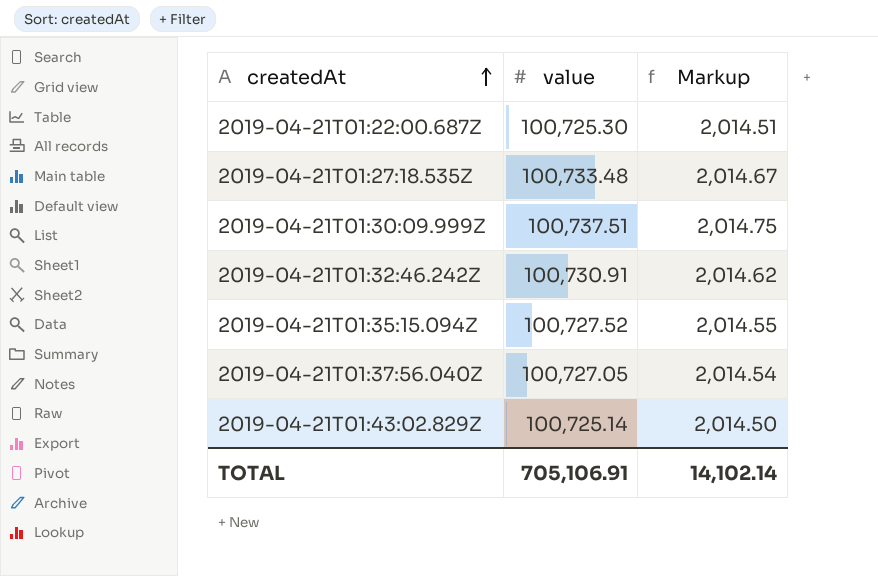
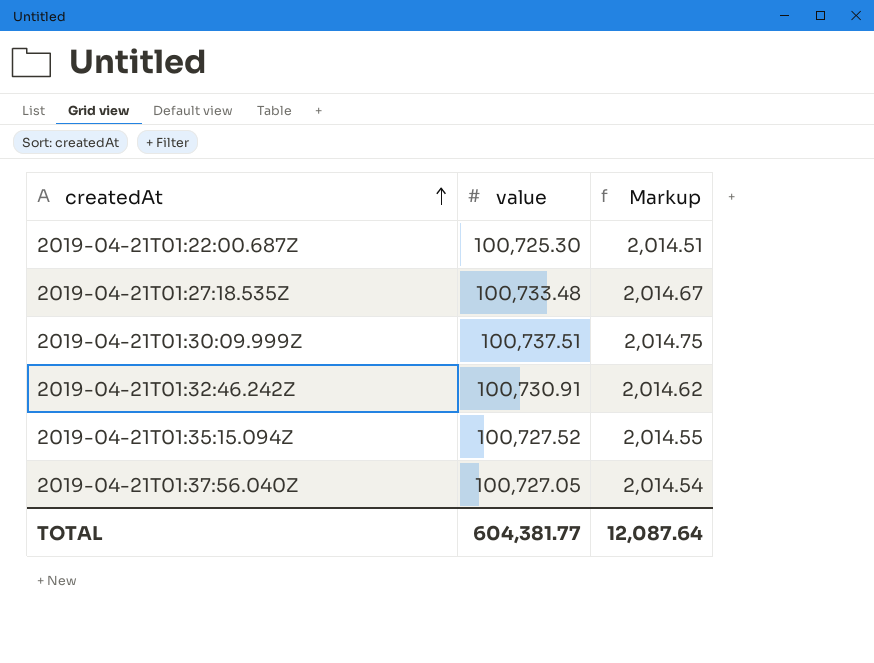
row 2019-04-21T01:43:02.829Z: 100,725.14 | 2,014.50 -> none
TOTAL | value: 705,106.91 -> 604,381.77
TOTAL | Markup: 14,102.14 -> 12,087.64

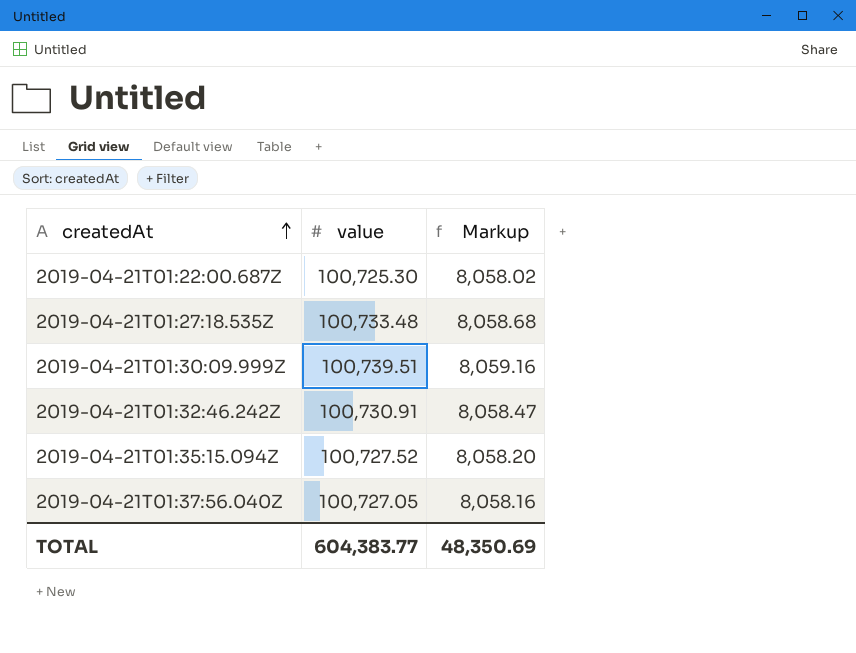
column Markup | formula: [value] * 0.02 -> [value] * 0.08
2019-04-21T01:30:09.999Z | value: 100,737.51 -> 100,739.51
TOTAL | value: 604,381.77 -> 604,383.77
TOTAL | Markup: 12,087.64 -> 48,350.69

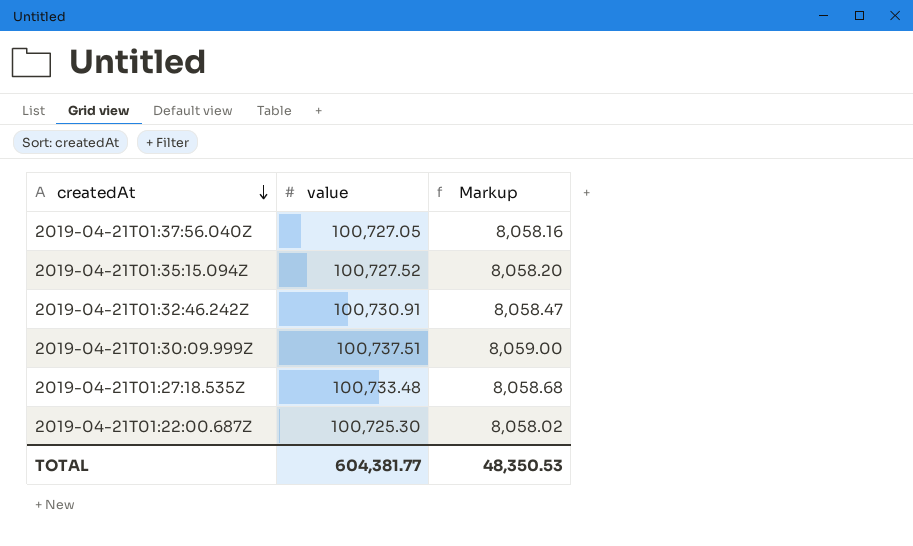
row order: createdAt ascending -> createdAt descending
2019-04-21T01:30:09.999Z | value: 100,739.51 -> 100,737.51
2019-04-21T01:30:09.999Z | Markup: 8,059.16 -> 8,059.00
TOTAL | value: 604,383.77 -> 604,381.77
TOTAL | Markup: 48,350.69 -> 48,350.53

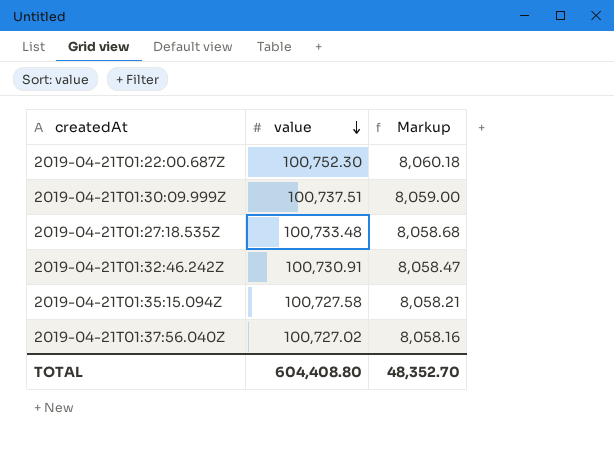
row order: createdAt descending -> value descending
2019-04-21T01:22:00.687Z | value: 100,725.30 -> 100,752.30
2019-04-21T01:22:00.687Z | Markup: 8,058.02 -> 8,060.18
2019-04-21T01:35:15.094Z | value: 100,727.52 -> 100,727.58
2019-04-21T01:35:15.094Z | Markup: 8,058.20 -> 8,058.21
2019-04-21T01:37:56.040Z | value: 100,727.05 -> 100,727.02
TOTAL | value: 604,381.77 -> 604,408.80
TOTAL | Markup: 48,350.53 -> 48,352.70

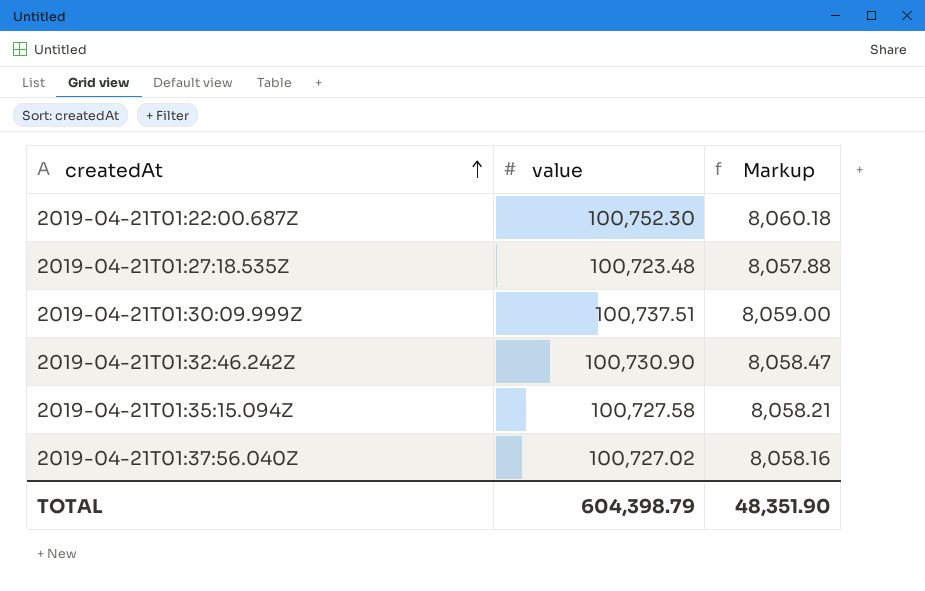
row order: value descending -> createdAt ascending
2019-04-21T01:27:18.535Z | value: 100,733.48 -> 100,723.48
2019-04-21T01:27:18.535Z | Markup: 8,058.68 -> 8,057.88
2019-04-21T01:32:46.242Z | value: 100,730.91 -> 100,730.90
TOTAL | value: 604,408.80 -> 604,398.79
TOTAL | Markup: 48,352.70 -> 48,351.90

